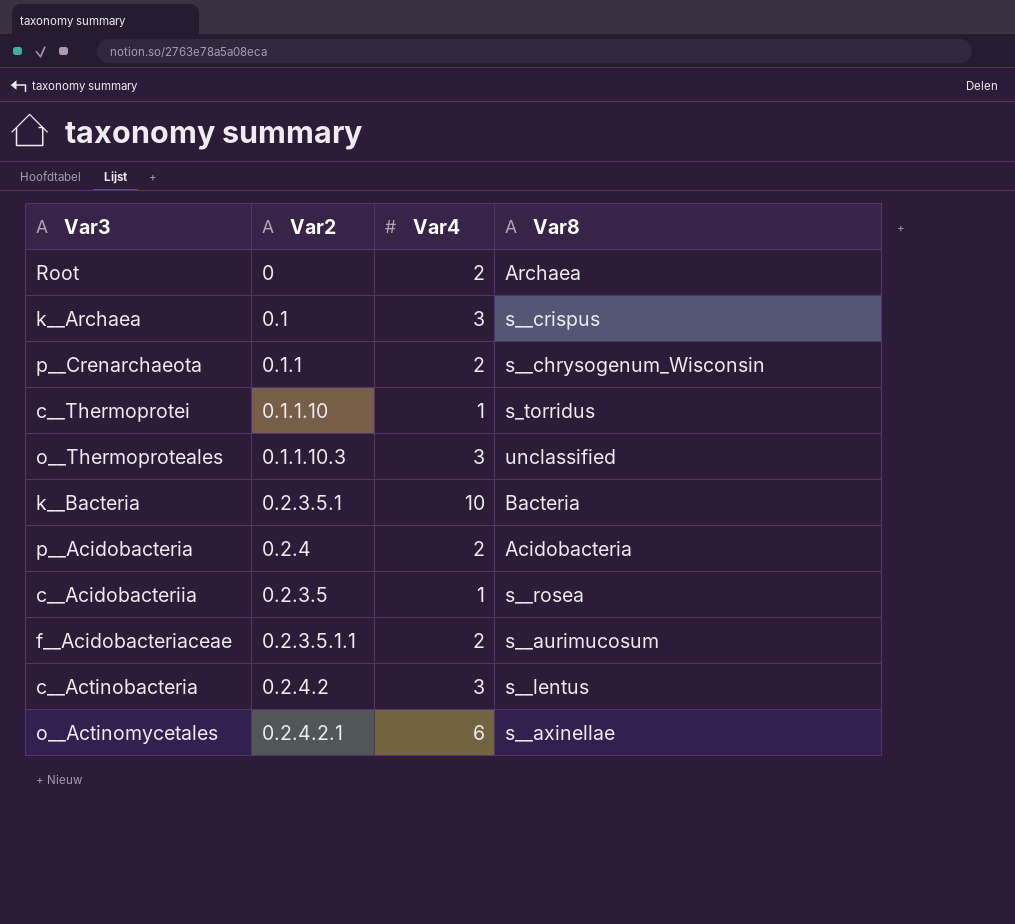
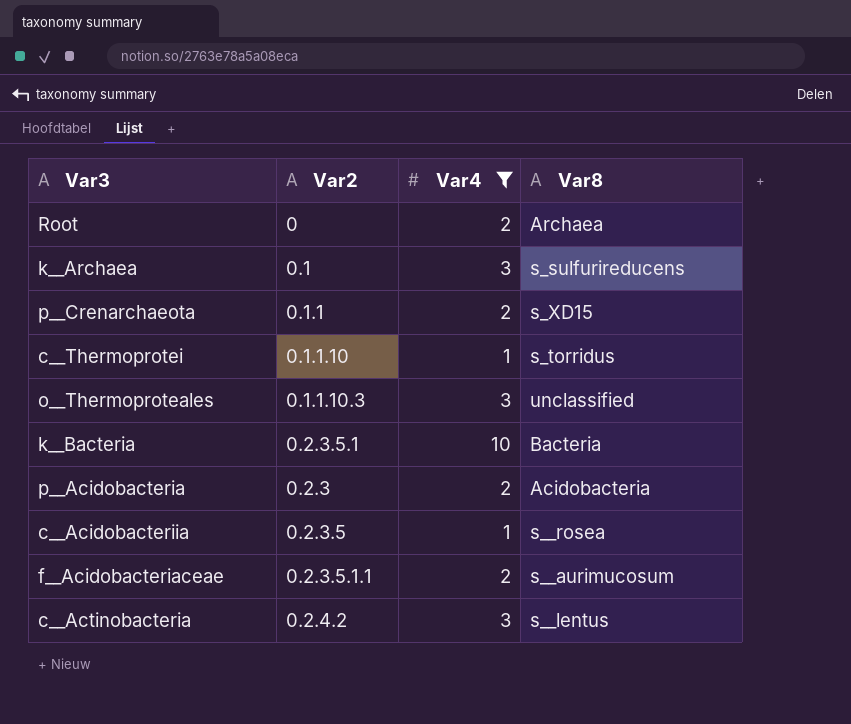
filter: none -> Var4 != 6
k__Archaea | Var8: s__crispus -> s_sulfurireducens
p__Crenarchaeota | Var8: s__chrysogenum_Wisconsin -> s_XD15
p__Acidobacteria | Var2: 0.2.4 -> 0.2.3

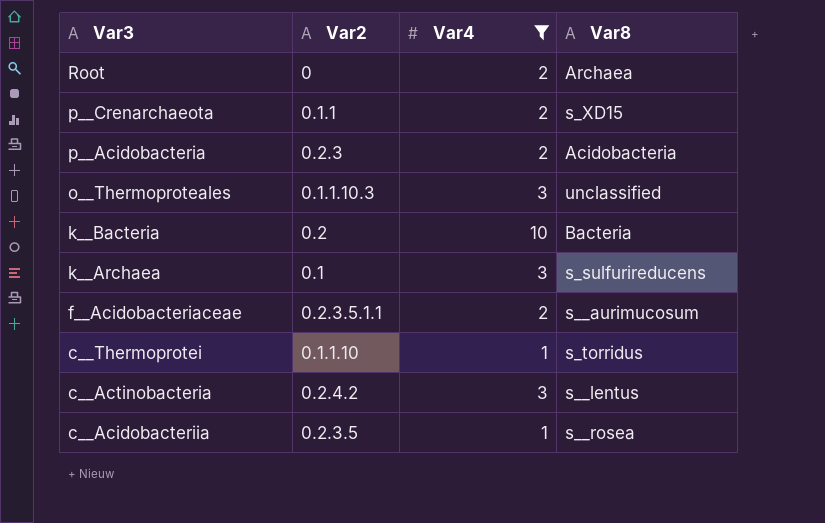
row order: none -> Var3 descending
k__Bacteria | Var2: 0.2.3.5.1 -> 0.2

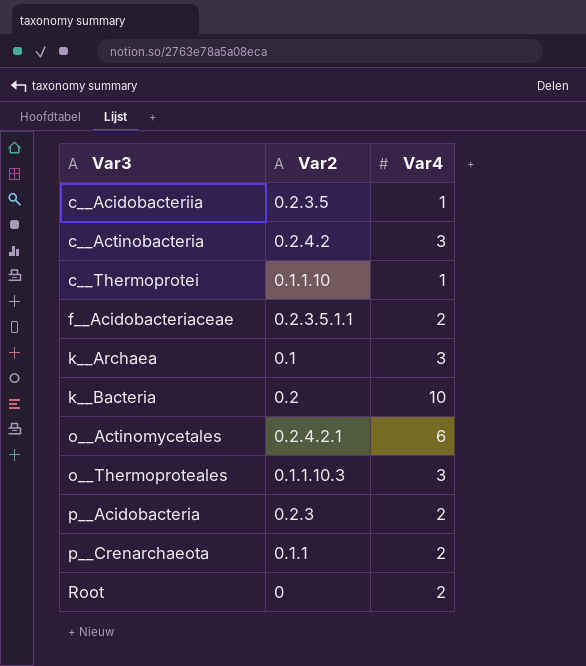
filter: Var4 != 6 -> none
row order: Var3 descending -> Var3 ascending
column Var8 | position: 4 -> none

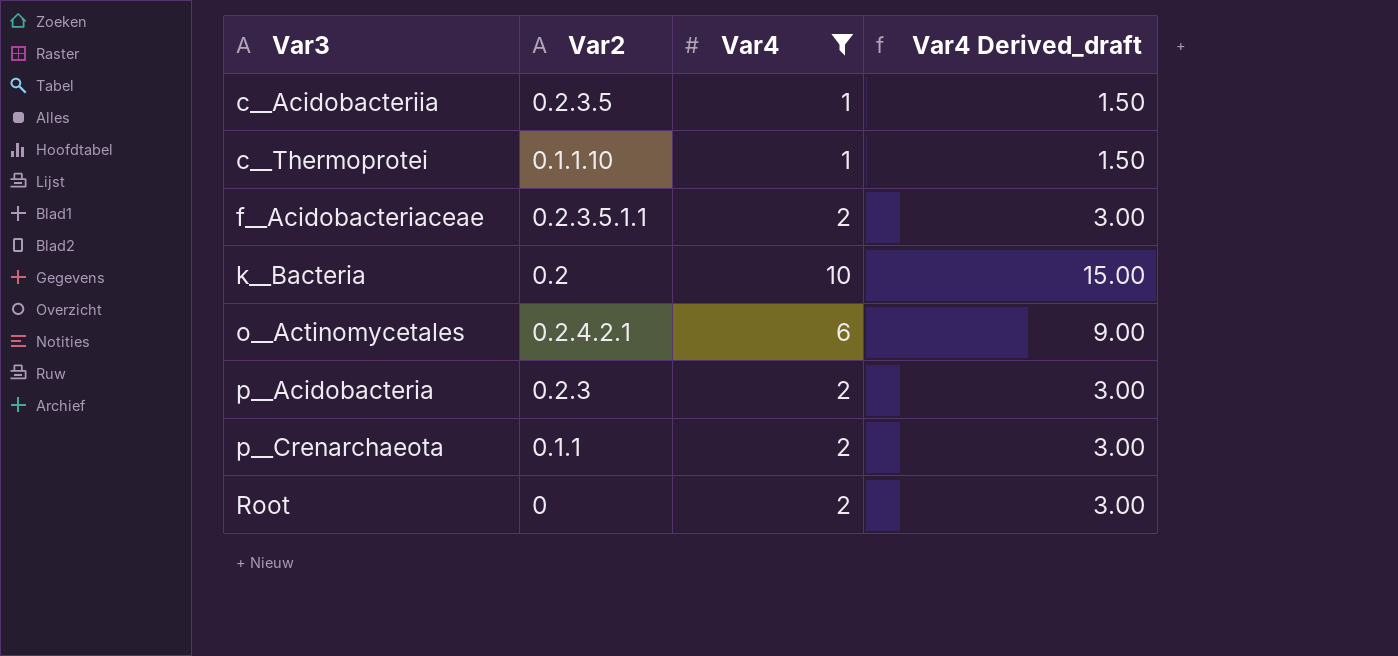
filter: none -> Var4 != 3
column Var4 Derived_draft | formula: none -> [Var4] * 1.5

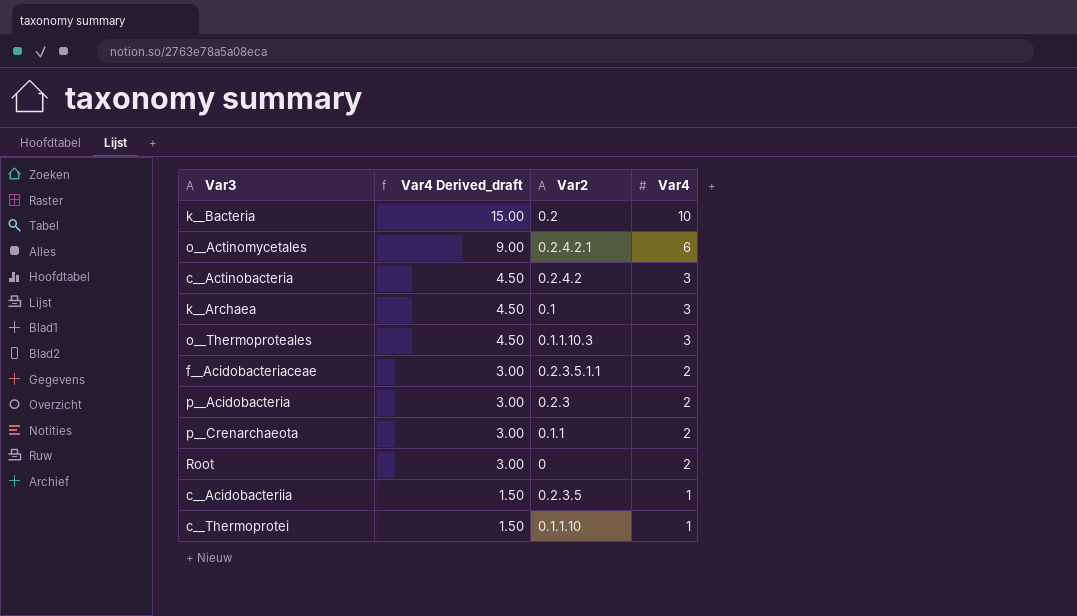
filter: Var4 != 3 -> none
row order: Var3 ascending -> Var4 Derived_draft descending
column Var4 Derived_draft | position: 4 -> 2

